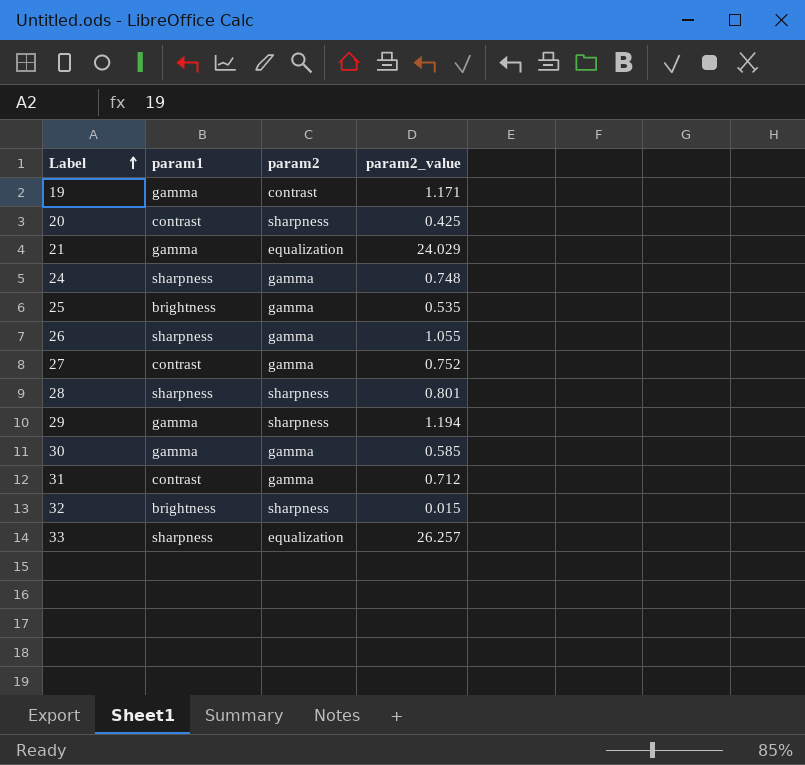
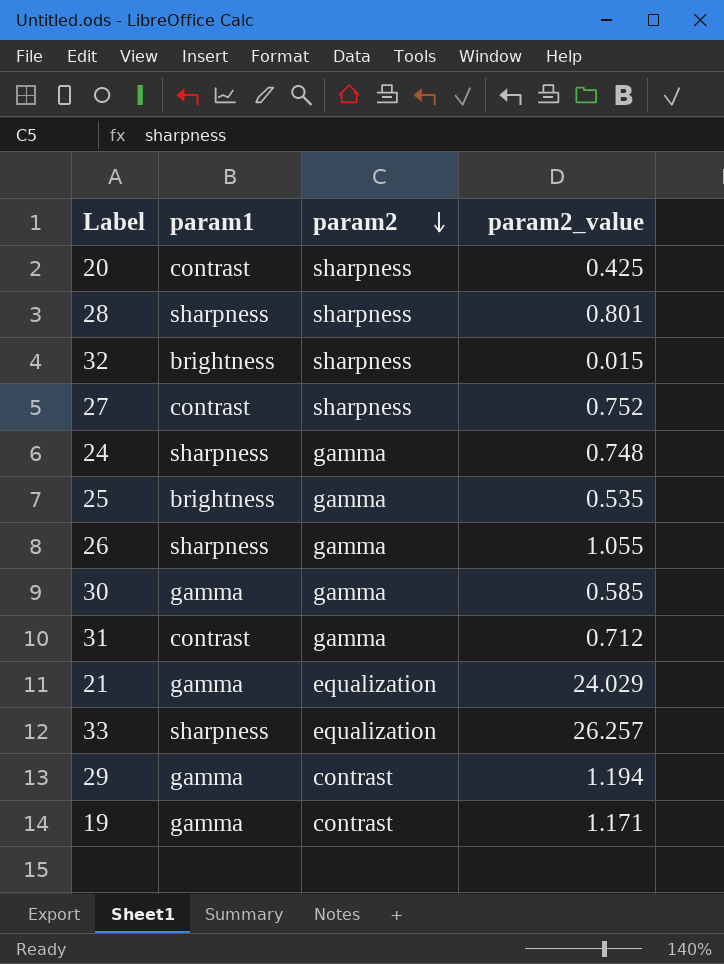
row order: Label ascending -> param2 descending
27 | param2: gamma -> sharpness
29 | param2: sharpness -> contrast

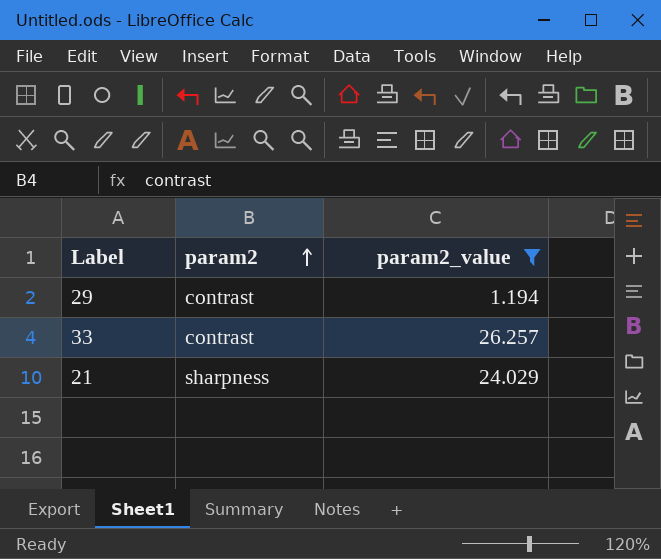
filter: none -> param2_value >= 1.194
row order: param2 descending -> param2 ascending
column param1 | position: 2 -> none
33 | param2: equalization -> contrast
21 | param2: equalization -> sharpness

